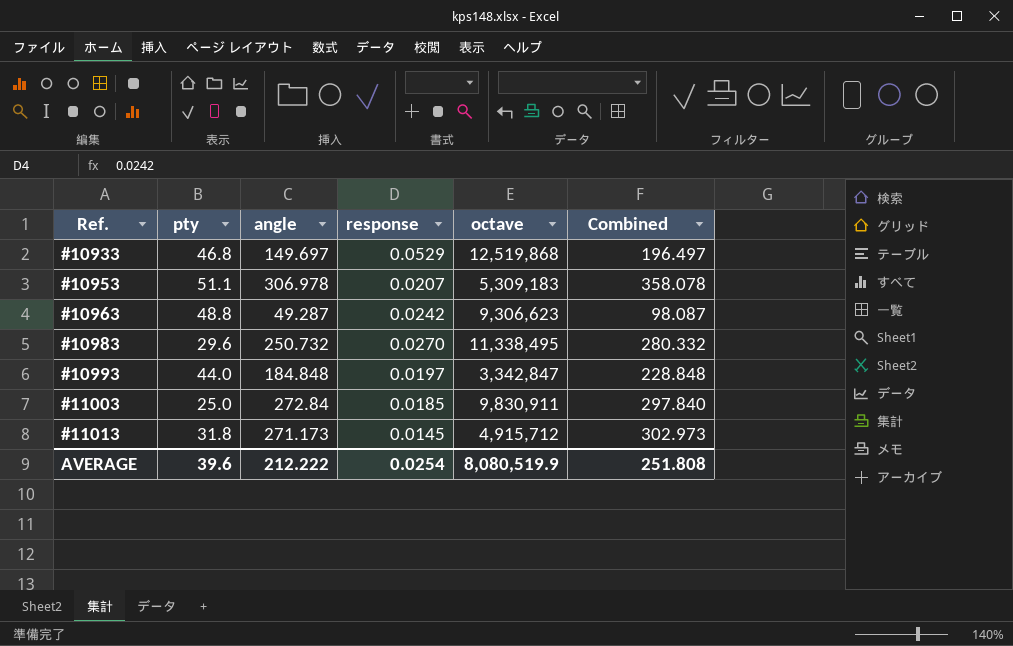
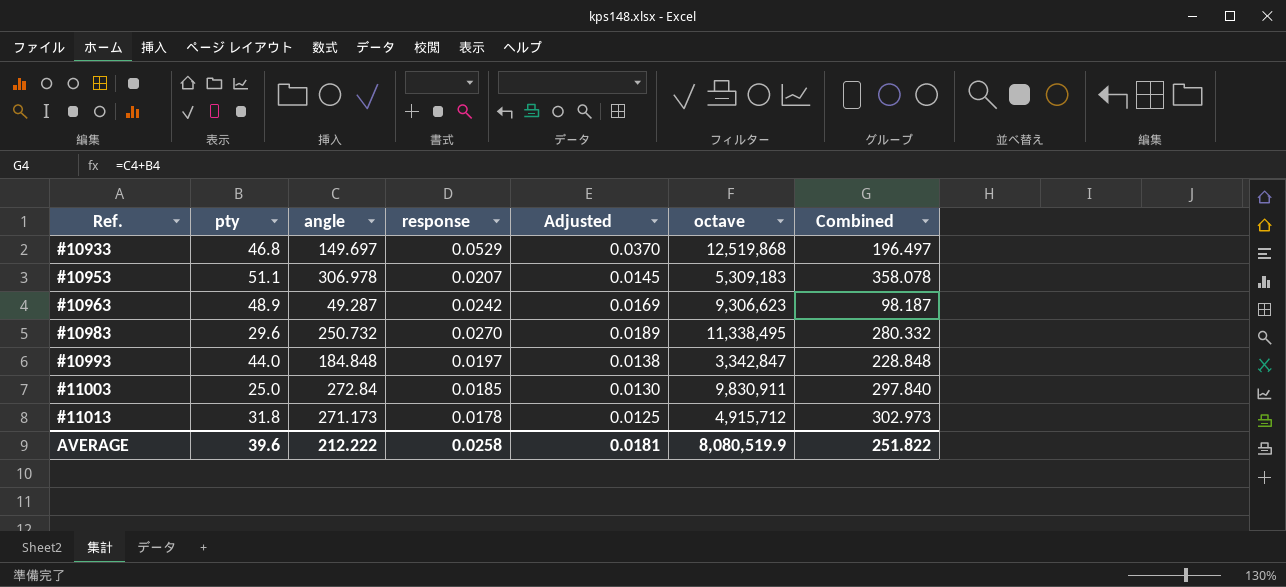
column Adjusted | formula: none -> [response] * 0.7
#10963 | pty: 48.8 -> 48.9
#10963 | Combined: 98.087 -> 98.187
#11013 | response: 0.0145 -> 0.0178
AVERAGE | response: 0.0254 -> 0.0258
AVERAGE | Combined: 251.808 -> 251.822

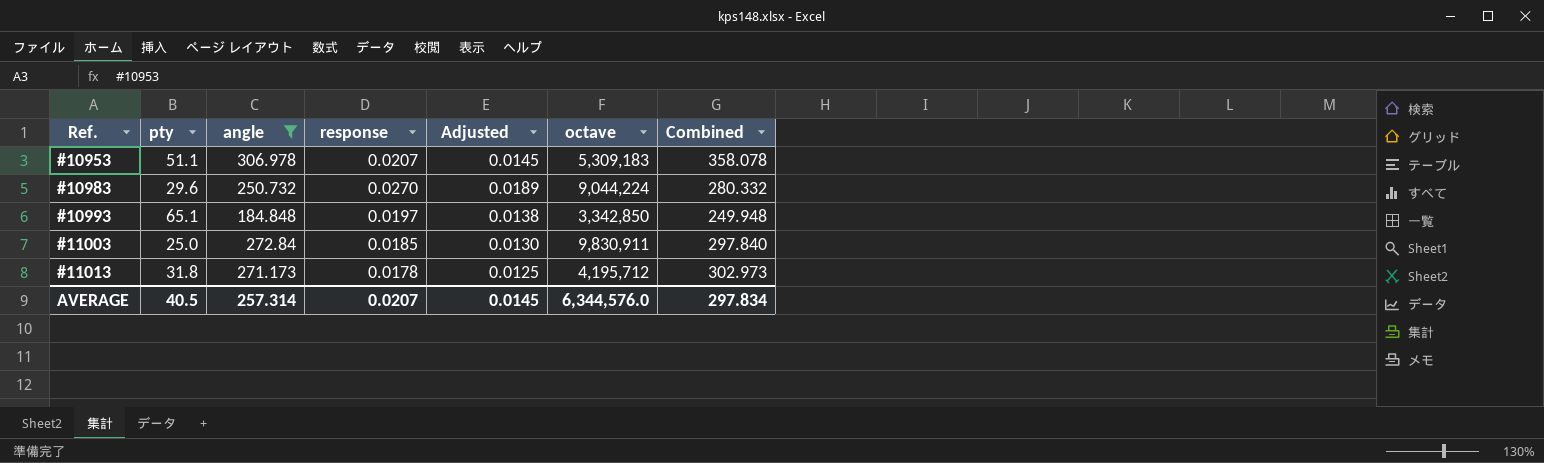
filter: none -> angle >= 184.848
#10983 | octave: 11,338,495 -> 9,044,224
#10993 | pty: 44.0 -> 65.1
#10993 | octave: 3,342,847 -> 3,342,850
#10993 | Combined: 228.848 -> 249.948
#11013 | octave: 4,915,712 -> 4,195,712
AVERAGE | pty: 39.6 -> 40.5
AVERAGE | angle: 212.222 -> 257.314
AVERAGE | response: 0.0258 -> 0.0207
AVERAGE | Adjusted: 0.0181 -> 0.0145
AVERAGE | octave: 8,080,519.9 -> 6,344,576.0
AVERAGE | Combined: 251.822 -> 297.834

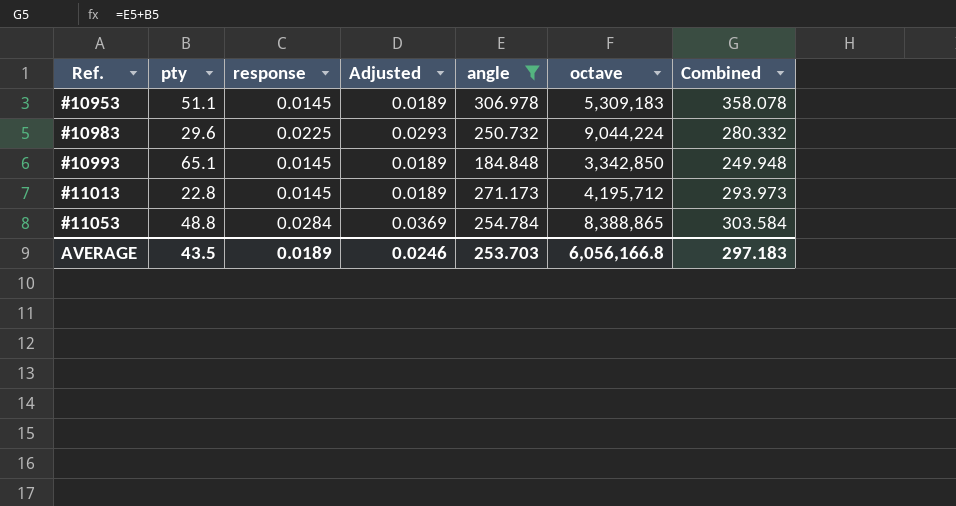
column Adjusted | formula: [response] * 0.7 -> [response] * 1.3
column angle | position: 3 -> 5
row #11003: 25.0 | 272.84 | 0.0185 | 0.0130 | 9,830,911 | 297.840 -> none
#10953 | response: 0.0207 -> 0.0145
#10983 | response: 0.0270 -> 0.0225
#10993 | response: 0.0197 -> 0.0145
#11013 | pty: 31.8 -> 22.8
#11013 | response: 0.0178 -> 0.0145
#11013 | Combined: 302.973 -> 293.973
row #11053: none -> 48.8 | 0.0284 | 0.0369 | 254.784 | 8,388,865 | 303.584
AVERAGE | pty: 40.5 -> 43.5
AVERAGE | response: 0.0207 -> 0.0189
AVERAGE | Adjusted: 0.0145 -> 0.0246
AVERAGE | angle: 257.314 -> 253.703
AVERAGE | octave: 6,344,576.0 -> 6,056,166.8
AVERAGE | Combined: 297.834 -> 297.183

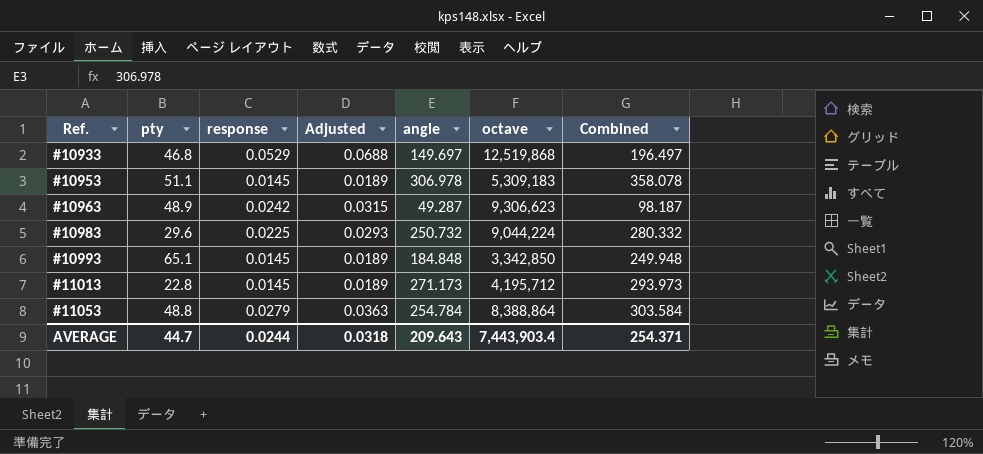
filter: angle >= 184.848 -> none
#11053 | response: 0.0284 -> 0.0279
#11053 | Adjusted: 0.0369 -> 0.0363
#11053 | octave: 8,388,865 -> 8,388,864
AVERAGE | pty: 43.5 -> 44.7
AVERAGE | response: 0.0189 -> 0.0244
AVERAGE | Adjusted: 0.0246 -> 0.0318
AVERAGE | angle: 253.703 -> 209.643
AVERAGE | octave: 6,056,166.8 -> 7,443,903.4
AVERAGE | Combined: 297.183 -> 254.371

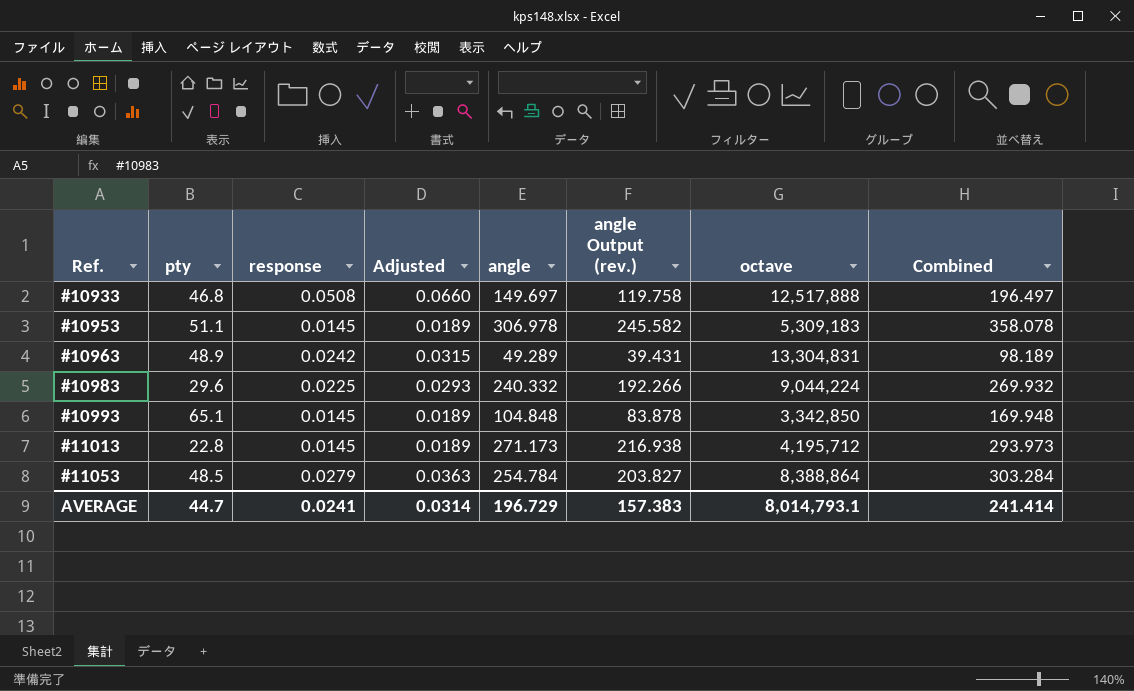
column angle Output (rev.) | formula: none -> [angle] * 0.8
#10933 | response: 0.0529 -> 0.0508
#10933 | Adjusted: 0.0688 -> 0.0660
#10933 | octave: 12,519,868 -> 12,517,888
#10963 | angle: 49.287 -> 49.289
#10963 | octave: 9,306,623 -> 13,304,831
#10963 | Combined: 98.187 -> 98.189
#10983 | angle: 250.732 -> 240.332
#10983 | Combined: 280.332 -> 269.932
#10993 | angle: 184.848 -> 104.848
#10993 | Combined: 249.948 -> 169.948
#11053 | pty: 48.8 -> 48.5
#11053 | Combined: 303.584 -> 303.284
AVERAGE | response: 0.0244 -> 0.0241
AVERAGE | Adjusted: 0.0318 -> 0.0314
AVERAGE | angle: 209.643 -> 196.729
AVERAGE | octave: 7,443,903.4 -> 8,014,793.1
AVERAGE | Combined: 254.371 -> 241.414

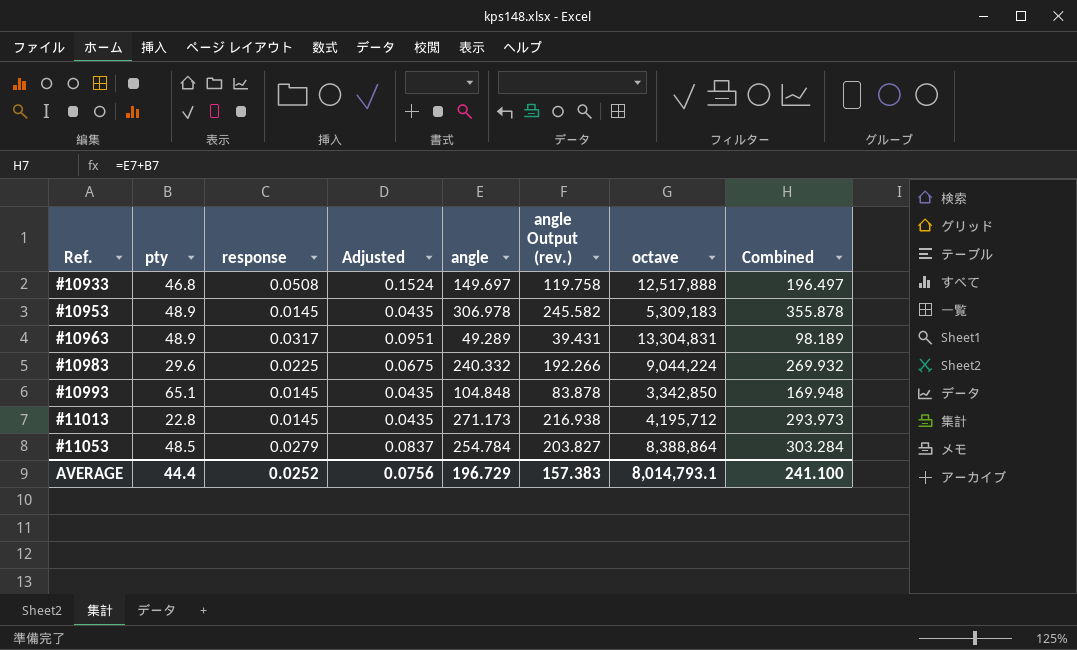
column Adjusted | formula: [response] * 1.3 -> [response] * 3
#10953 | pty: 51.1 -> 48.9
#10953 | Combined: 358.078 -> 355.878
#10963 | response: 0.0242 -> 0.0317
AVERAGE | pty: 44.7 -> 44.4
AVERAGE | response: 0.0241 -> 0.0252
AVERAGE | Adjusted: 0.0314 -> 0.0756
AVERAGE | Combined: 241.414 -> 241.100

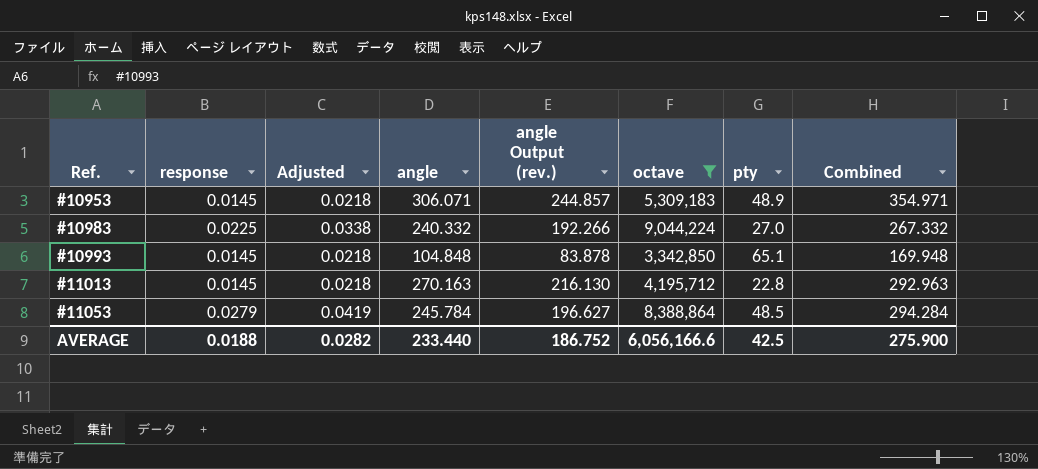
filter: none -> octave <= 9,044,224
column Adjusted | formula: [response] * 3 -> [response] * 1.5
column pty | position: 2 -> 7
#10953 | angle: 306.978 -> 306.071
#10953 | angle Output (rev.): 245.582 -> 244.857
#10953 | Combined: 355.878 -> 354.971
#10983 | pty: 29.6 -> 27.0
#10983 | Combined: 269.932 -> 267.332
#11013 | angle: 271.173 -> 270.163
#11013 | angle Output (rev.): 216.938 -> 216.130
#11013 | Combined: 293.973 -> 292.963
#11053 | angle: 254.784 -> 245.784
#11053 | angle Output (rev.): 203.827 -> 196.627
#11053 | Combined: 303.284 -> 294.284
AVERAGE | response: 0.0252 -> 0.0188
AVERAGE | Adjusted: 0.0756 -> 0.0282
AVERAGE | angle: 196.729 -> 233.440
AVERAGE | angle Output (rev.): 157.383 -> 186.752
AVERAGE | octave: 8,014,793.1 -> 6,056,166.6
AVERAGE | pty: 44.4 -> 42.5
AVERAGE | Combined: 241.100 -> 275.900

